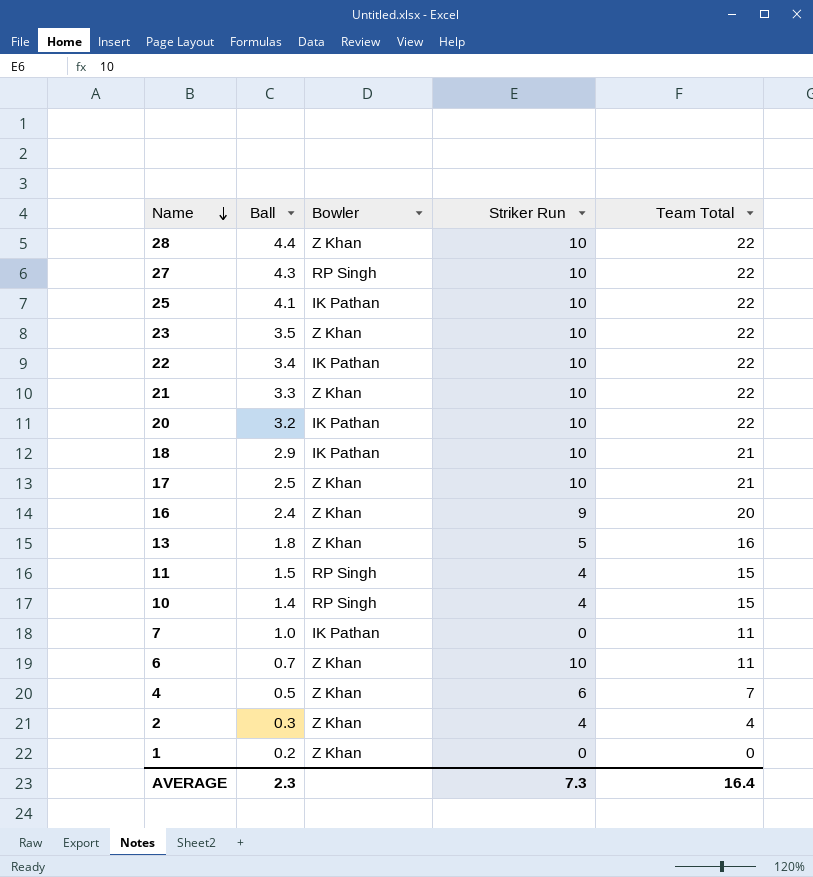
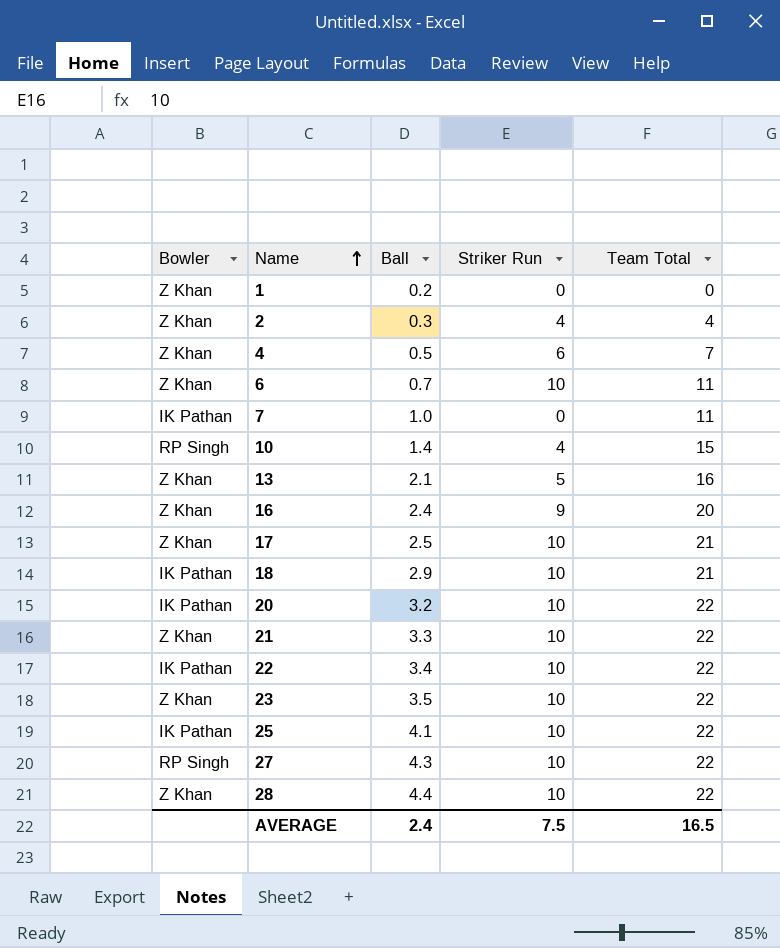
row order: Name descending -> Name ascending
column Bowler | position: 3 -> 1
row 11: 1.5 | RP Singh | 4 | 15 -> none
13 | Ball: 1.8 -> 2.1
AVERAGE | Ball: 2.3 -> 2.4
AVERAGE | Striker Run: 7.3 -> 7.5
AVERAGE | Team Total: 16.4 -> 16.5

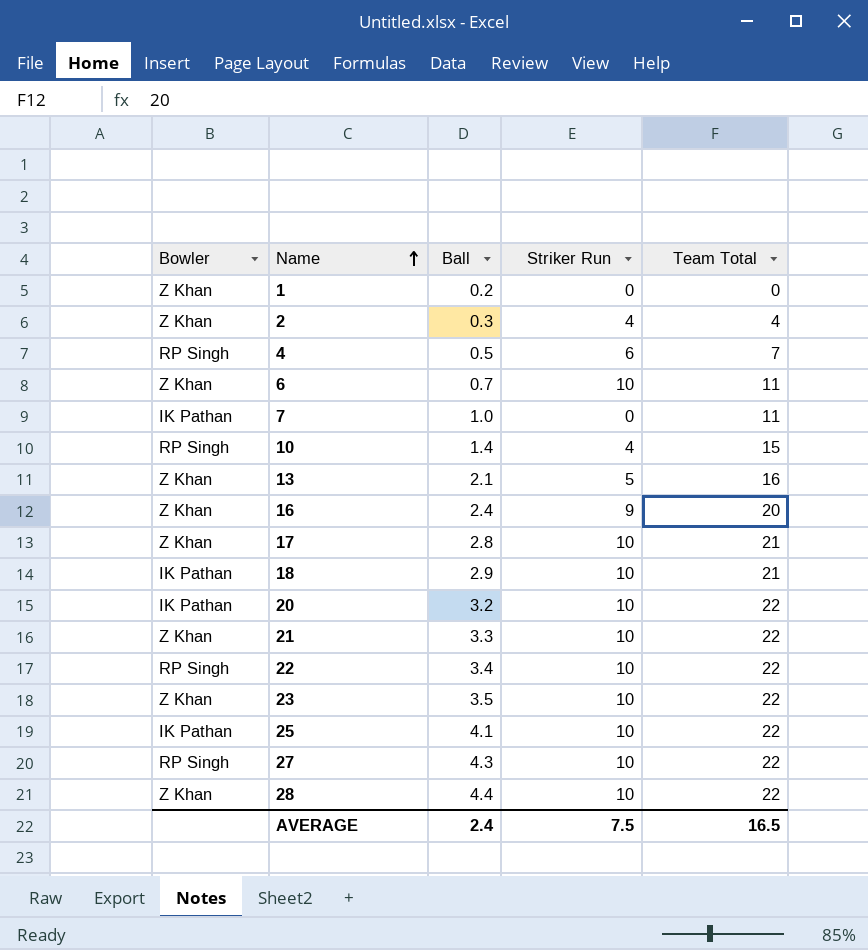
4 | Bowler: Z Khan -> RP Singh
17 | Ball: 2.5 -> 2.8
22 | Bowler: IK Pathan -> RP Singh

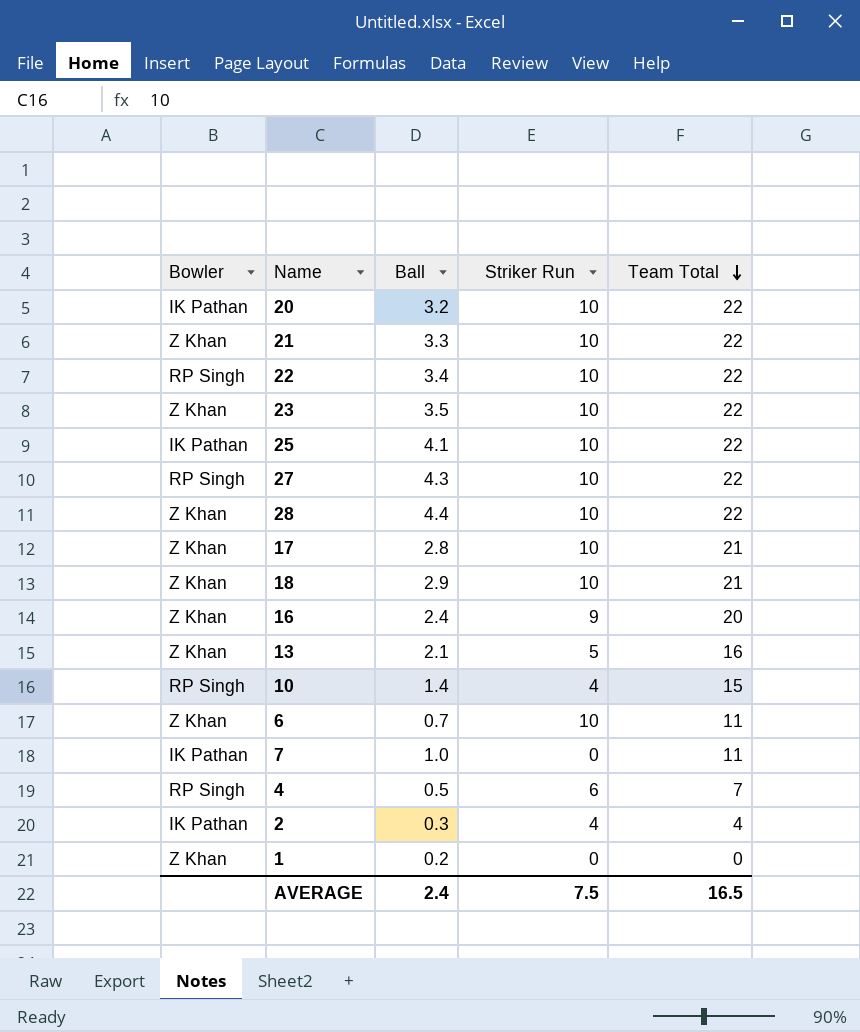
row order: Name ascending -> Team Total descending
18 | Bowler: IK Pathan -> Z Khan
2 | Bowler: Z Khan -> IK Pathan

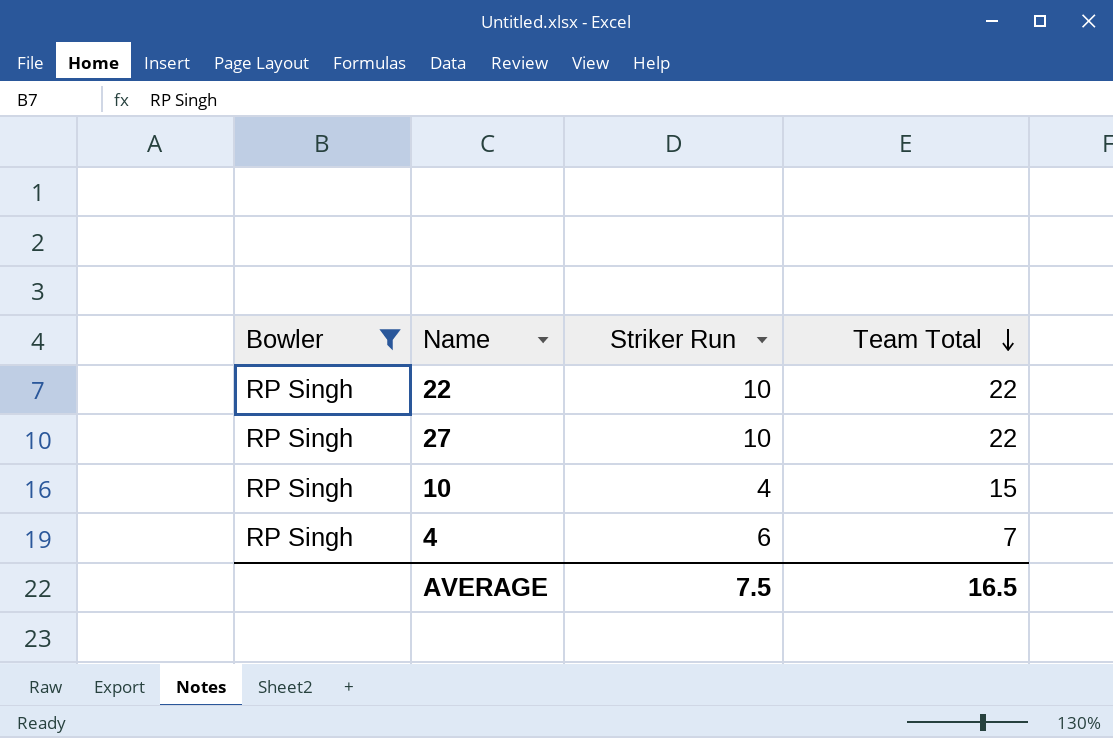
filter: none -> Bowler = RP Singh
column Ball | position: 3 -> none

